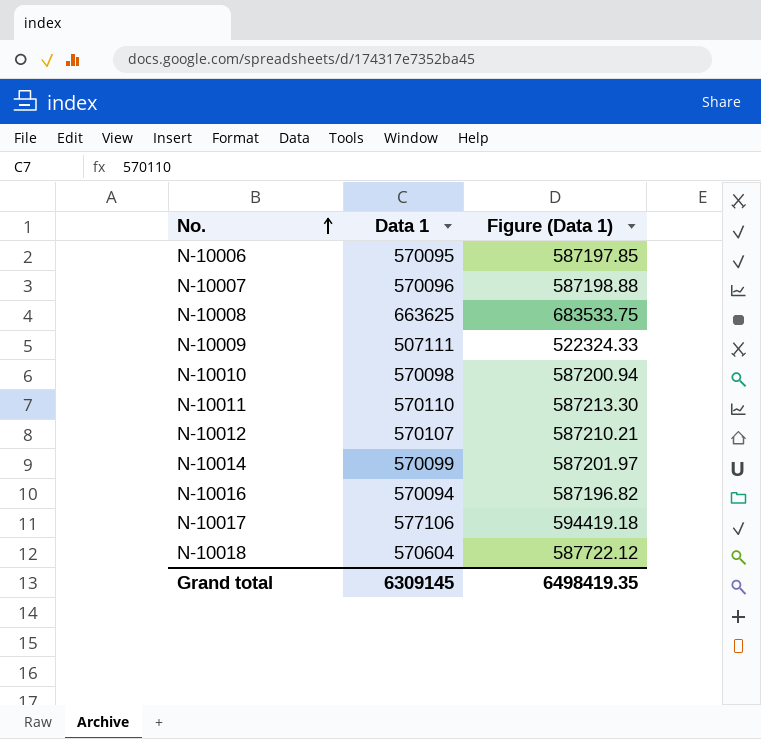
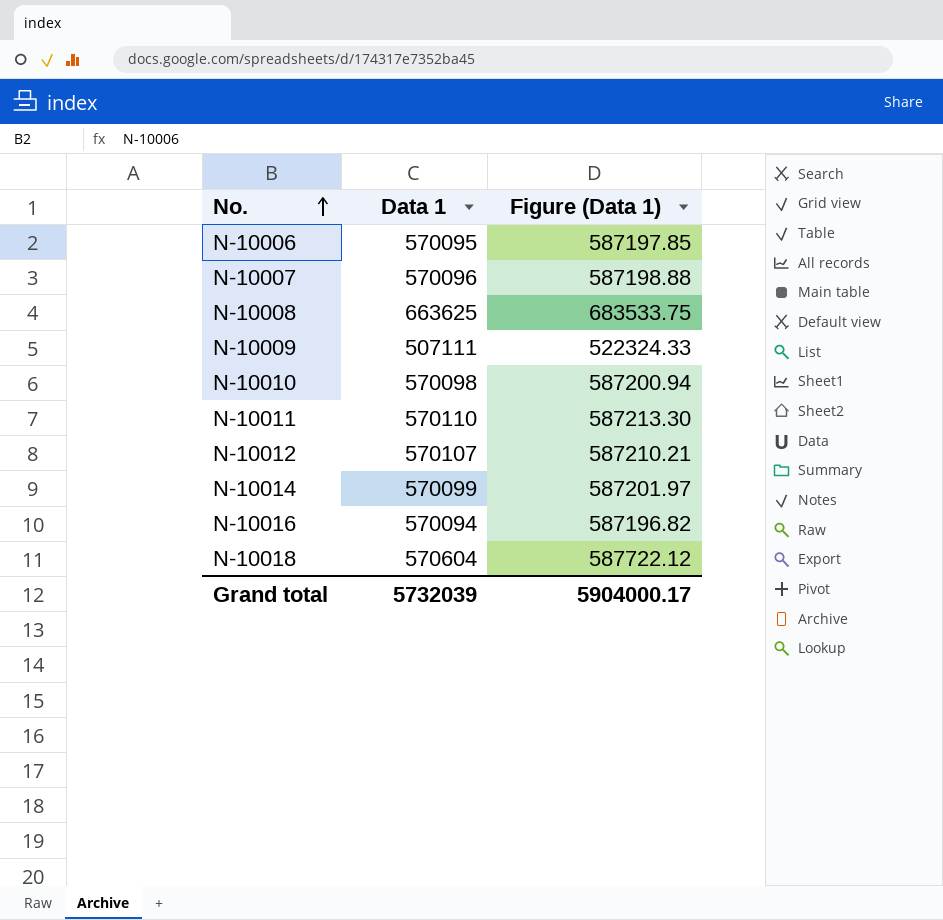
row N-10017: 577106 | 594419.18 -> none
Grand total | Data 1: 6309145 -> 5732039
Grand total | Figure (Data 1): 6498419.35 -> 5904000.17

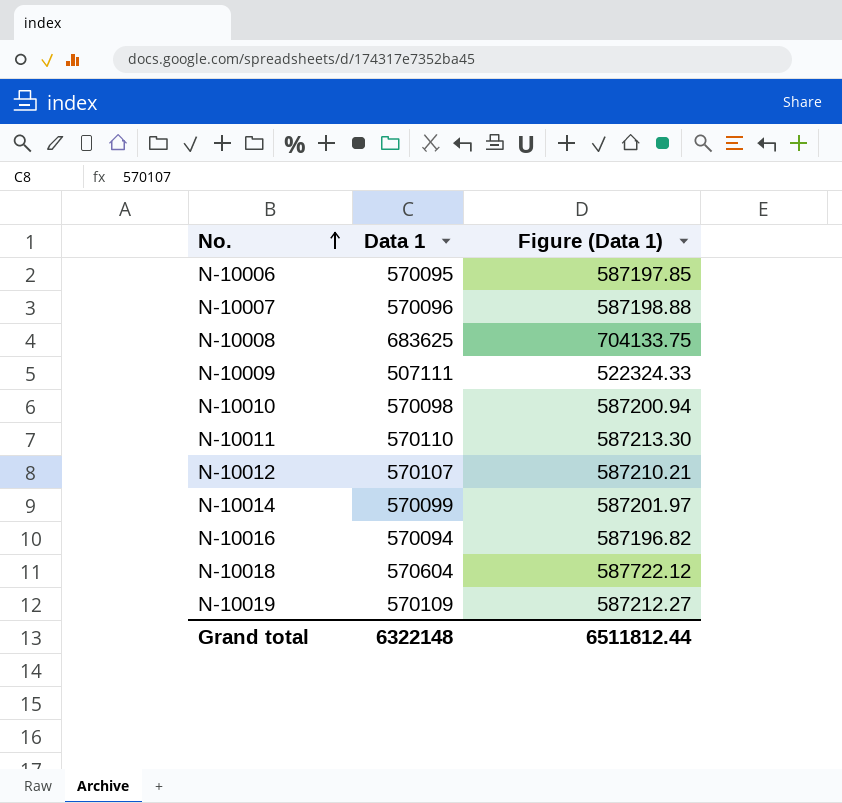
N-10008 | Data 1: 663625 -> 683625
N-10008 | Figure (Data 1): 683533.75 -> 704133.75
row N-10019: none -> 570109 | 587212.27
Grand total | Data 1: 5732039 -> 6322148
Grand total | Figure (Data 1): 5904000.17 -> 6511812.44

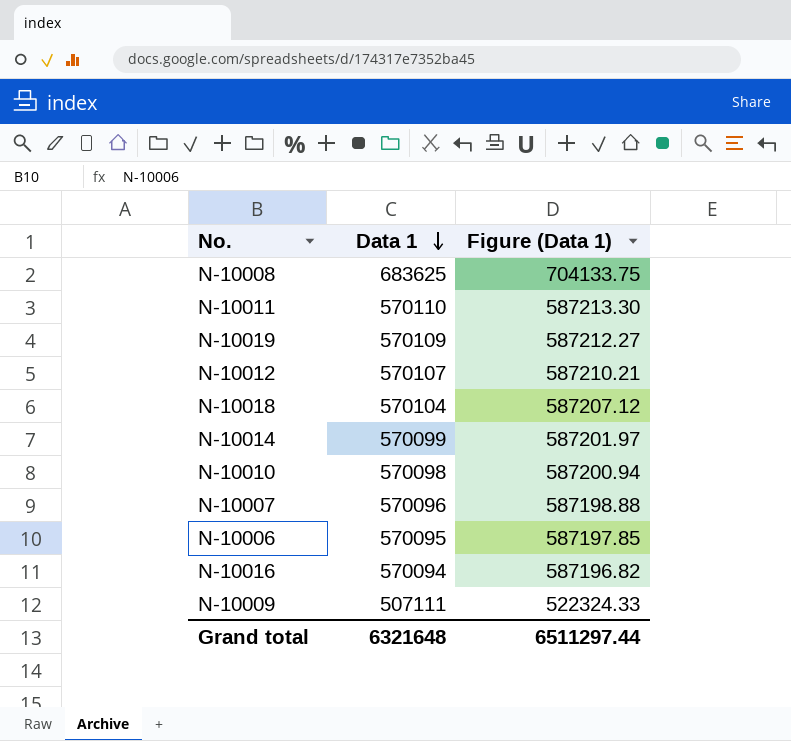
row order: No. ascending -> Data 1 descending
N-10018 | Data 1: 570604 -> 570104
N-10018 | Figure (Data 1): 587722.12 -> 587207.12
Grand total | Data 1: 6322148 -> 6321648
Grand total | Figure (Data 1): 6511812.44 -> 6511297.44

